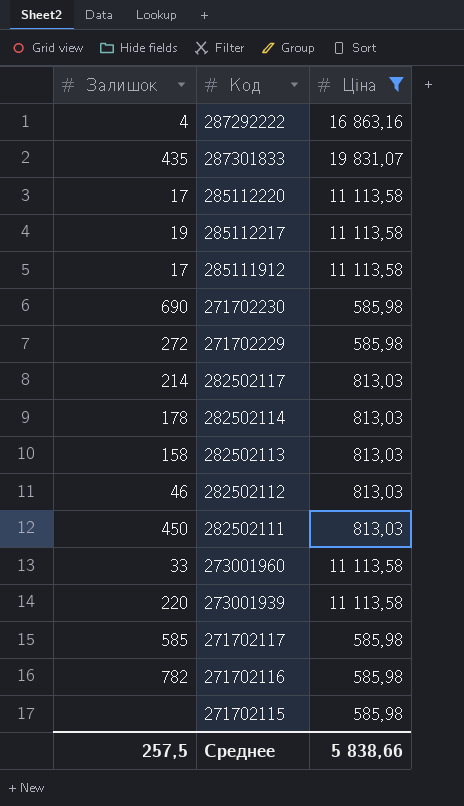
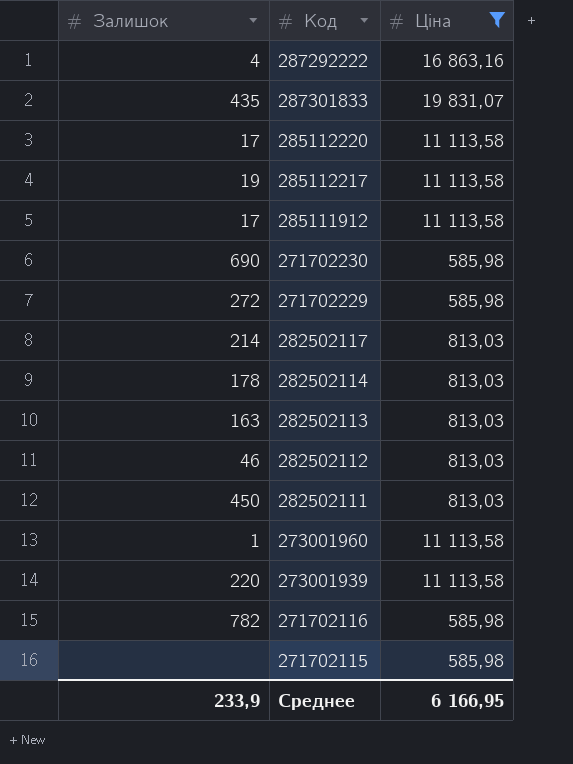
row 271702117: 585 | 585,98 -> none
282502113 | Залишок: 158 -> 163
273001960 | Залишок: 33 -> 1
Среднее | Залишок: 257,5 -> 233,9
Среднее | Ціна: 5 838,66 -> 6 166,95

